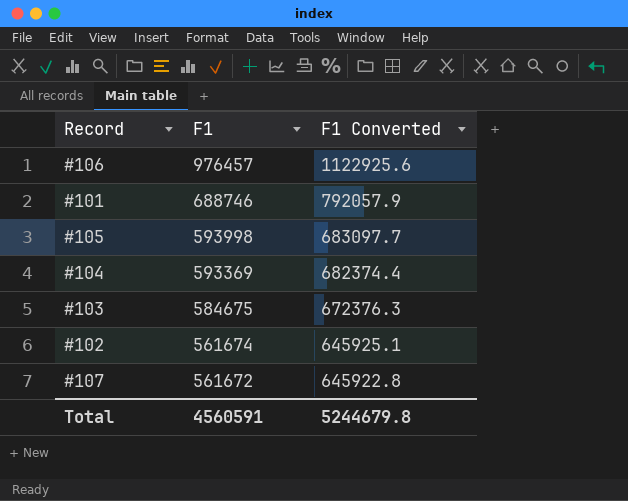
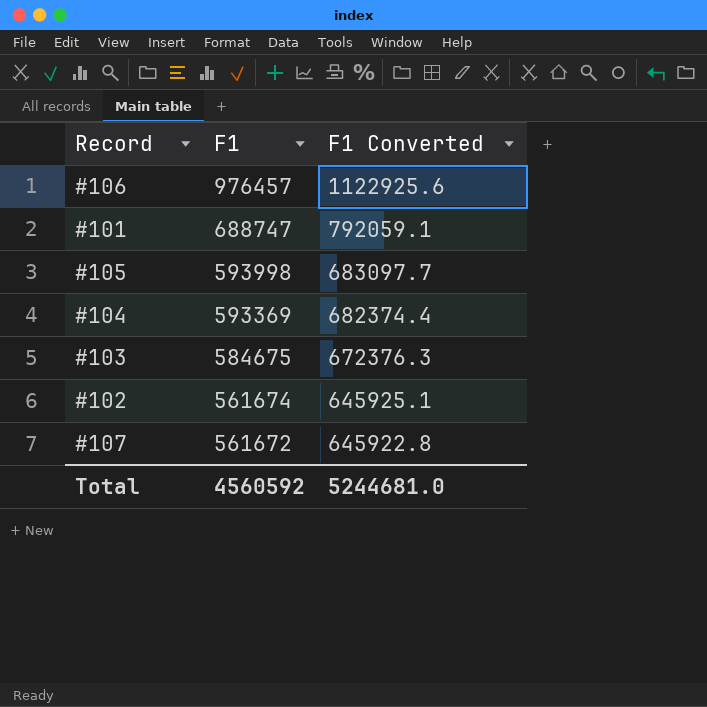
#101 | F1: 688746 -> 688747
#101 | F1 Converted: 792057.9 -> 792059.1
Total | F1: 4560591 -> 4560592
Total | F1 Converted: 5244679.8 -> 5244681.0

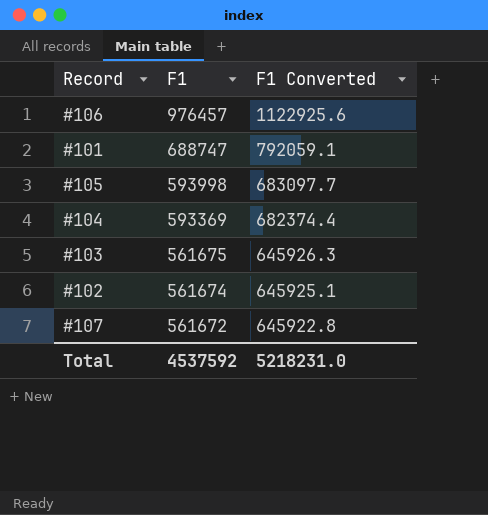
#103 | F1: 584675 -> 561675
#103 | F1 Converted: 672376.3 -> 645926.3
Total | F1: 4560592 -> 4537592
Total | F1 Converted: 5244681.0 -> 5218231.0

